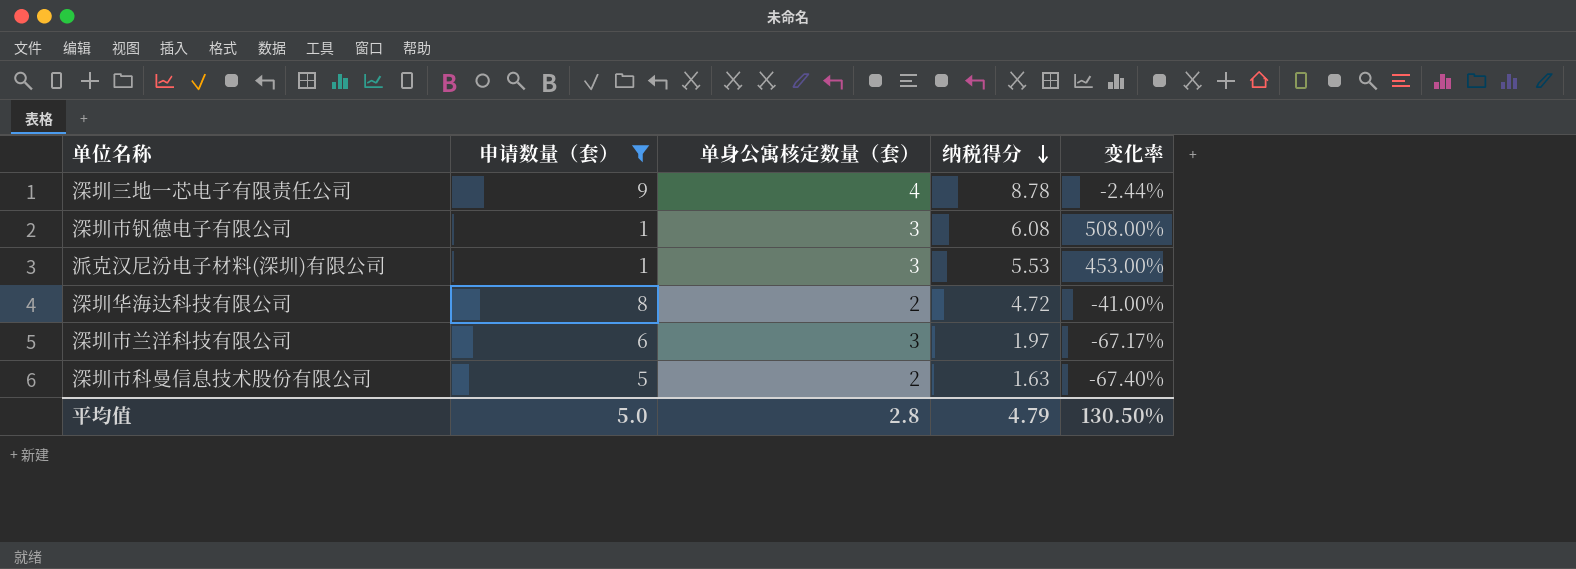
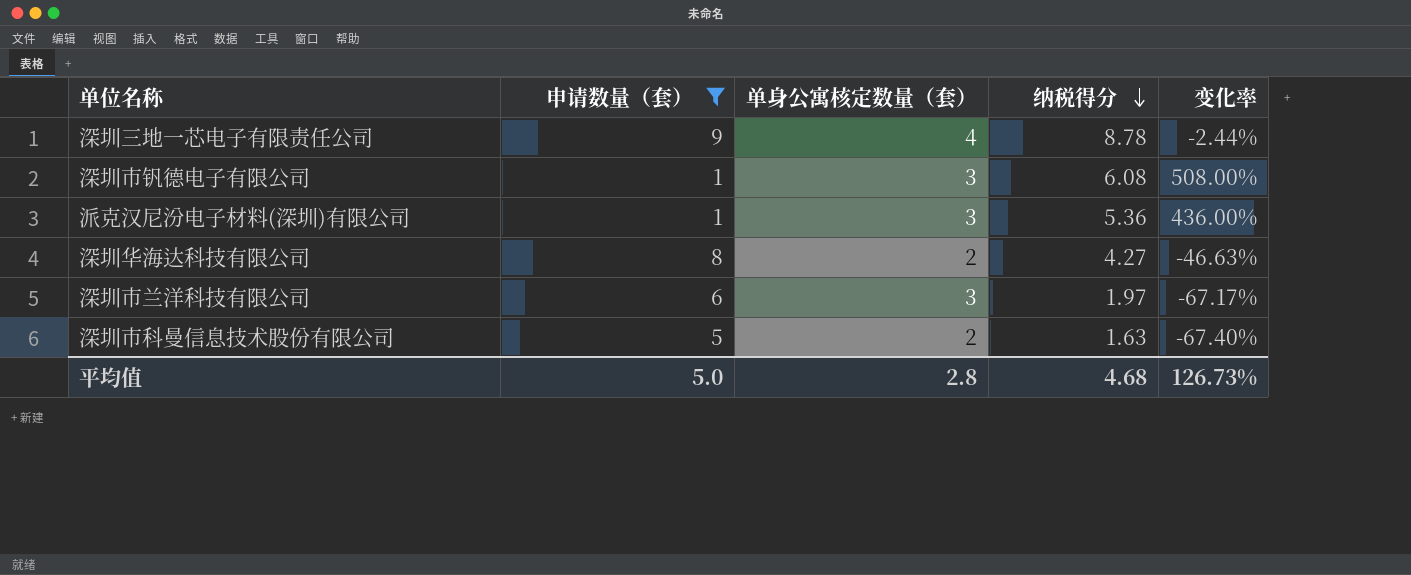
派克汉尼汾电子材料(深圳)有限公司 | 纳税得分: 5.53 -> 5.36
派克汉尼汾电子材料(深圳)有限公司 | 变化率: 453.00% -> 436.00%
深圳华海达科技有限公司 | 纳税得分: 4.72 -> 4.27
深圳华海达科技有限公司 | 变化率: -41.00% -> -46.63%
平均值 | 纳税得分: 4.79 -> 4.68
平均值 | 变化率: 130.50% -> 126.73%

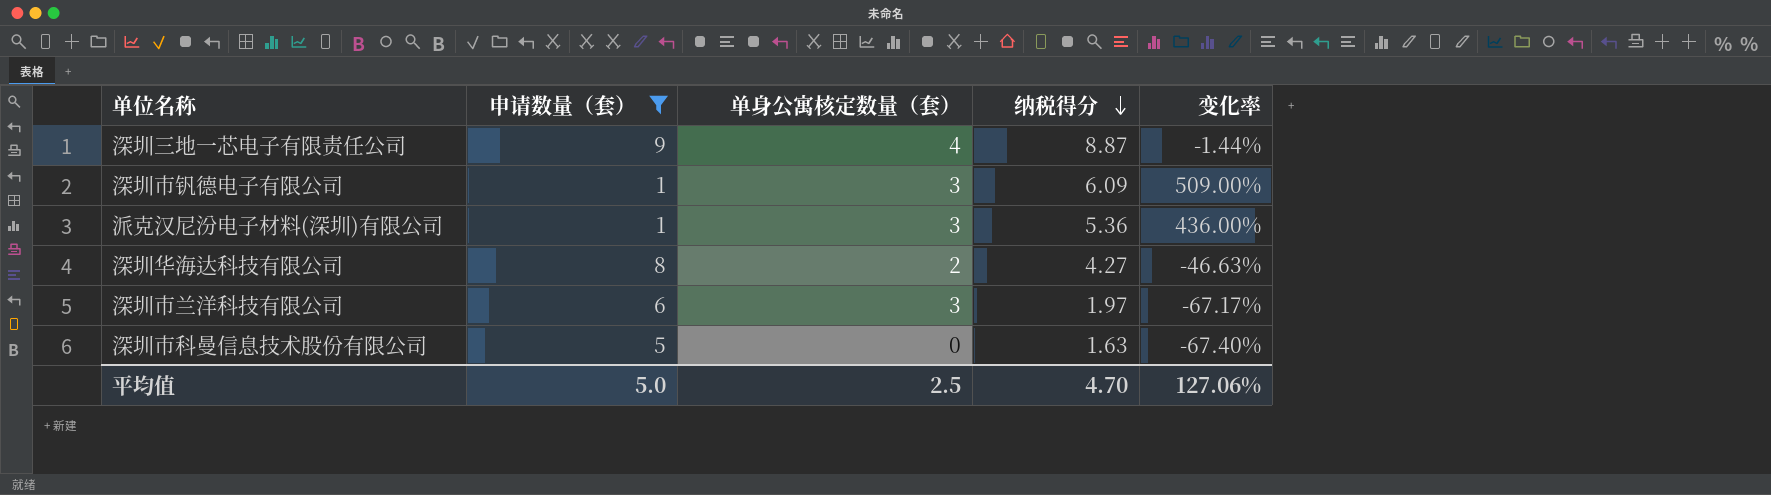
深圳三地一芯电子有限责任公司 | 纳税得分: 8.78 -> 8.87
深圳三地一芯电子有限责任公司 | 变化率: -2.44% -> -1.44%
深圳市钒德电子有限公司 | 纳税得分: 6.08 -> 6.09
深圳市钒德电子有限公司 | 变化率: 508.00% -> 509.00%
深圳市科曼信息技术股份有限公司 | 单身公寓核定数量（套）: 2 -> 0
平均值 | 单身公寓核定数量（套）: 2.8 -> 2.5
平均值 | 纳税得分: 4.68 -> 4.70
平均值 | 变化率: 126.73% -> 127.06%

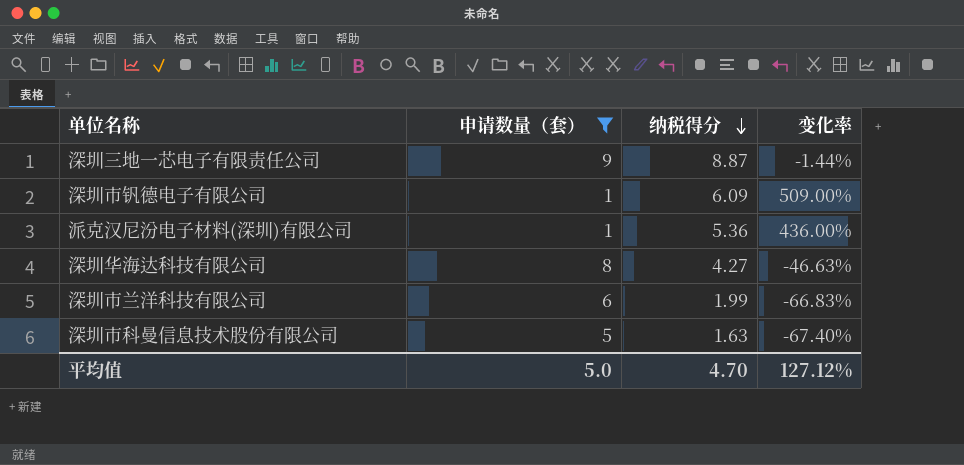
column 单身公寓核定数量（套） | position: 3 -> none
深圳市兰洋科技有限公司 | 纳税得分: 1.97 -> 1.99
深圳市兰洋科技有限公司 | 变化率: -67.17% -> -66.83%
平均值 | 变化率: 127.06% -> 127.12%

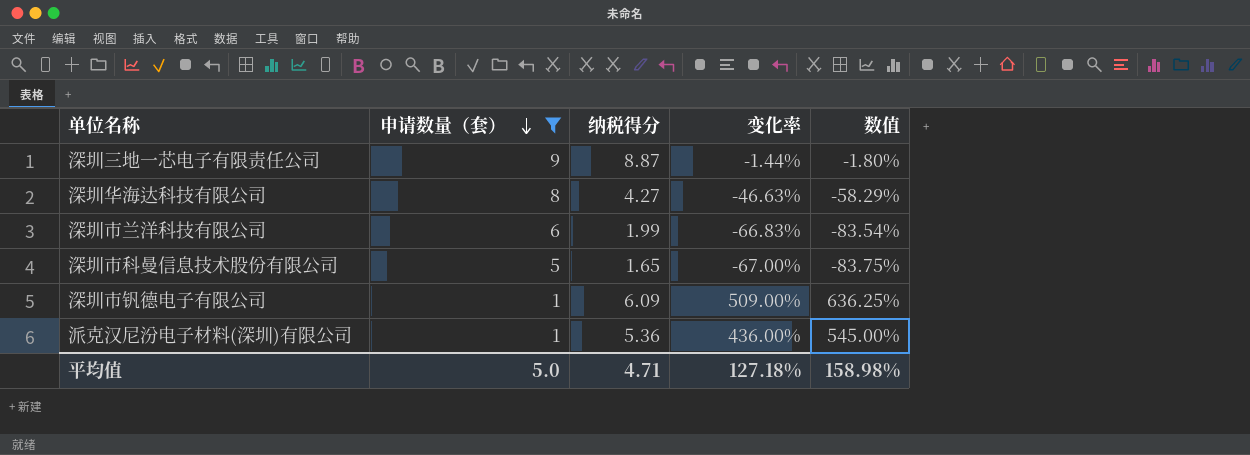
row order: 纳税得分 descending -> 申请数量（套） descending
column 数值 | formula: none -> [变化率] * 1.25
深圳市科曼信息技术股份有限公司 | 纳税得分: 1.63 -> 1.65
深圳市科曼信息技术股份有限公司 | 变化率: -67.40% -> -67.00%
平均值 | 纳税得分: 4.70 -> 4.71
平均值 | 变化率: 127.12% -> 127.18%

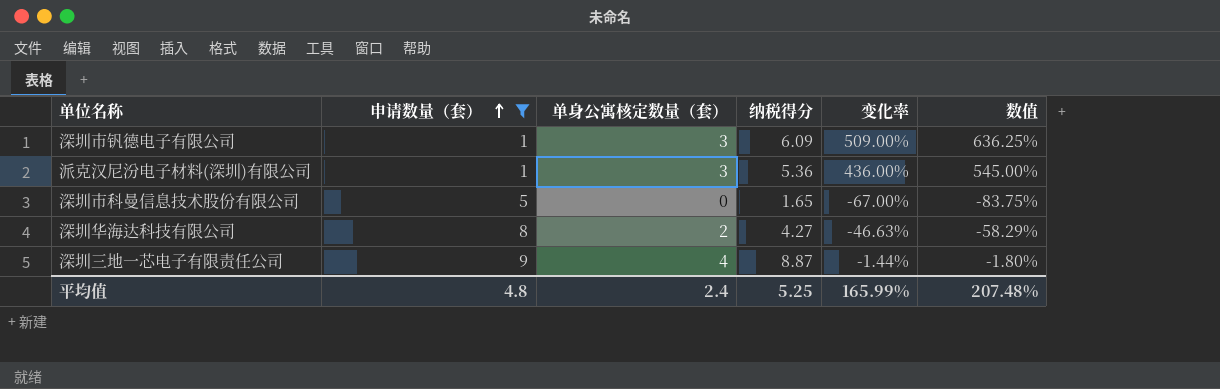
row order: 申请数量（套） descending -> 申请数量（套） ascending
column 单身公寓核定数量（套） | position: none -> 3
row 深圳市兰洋科技有限公司: 6 | 1.99 | -66.83% | -83.54% -> none
平均值 | 申请数量（套）: 5.0 -> 4.8
平均值 | 纳税得分: 4.71 -> 5.25
平均值 | 变化率: 127.18% -> 165.99%
平均值 | 数值: 158.98% -> 207.48%

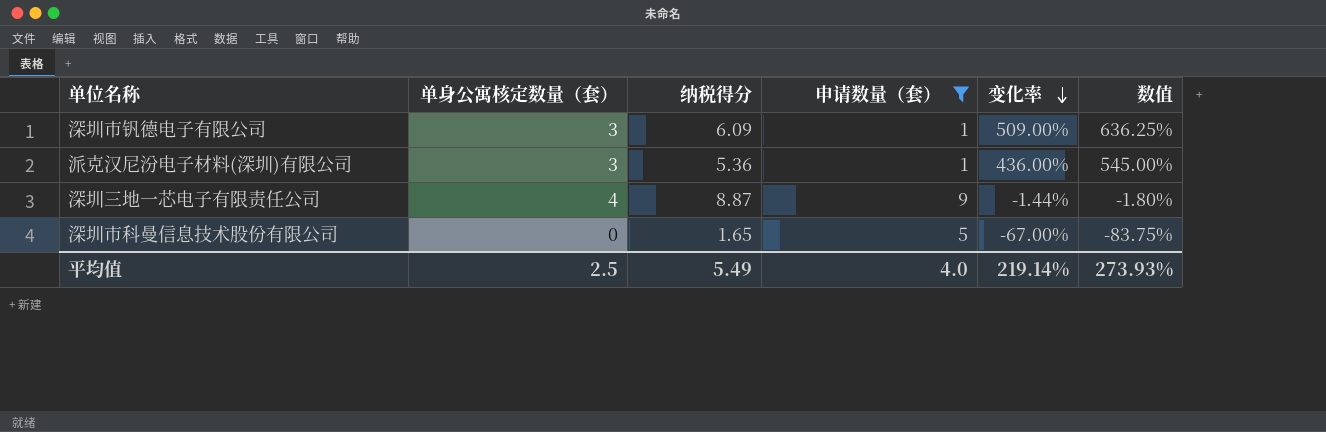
row order: 申请数量（套） ascending -> 变化率 descending
column 申请数量（套） | position: 2 -> 4
row 深圳华海达科技有限公司: 8 | 2 | 4.27 | -46.63% | -58.29% -> none
平均值 | 单身公寓核定数量（套）: 2.4 -> 2.5
平均值 | 纳税得分: 5.25 -> 5.49
平均值 | 申请数量（套）: 4.8 -> 4.0
平均值 | 变化率: 165.99% -> 219.14%
平均值 | 数值: 207.48% -> 273.93%

